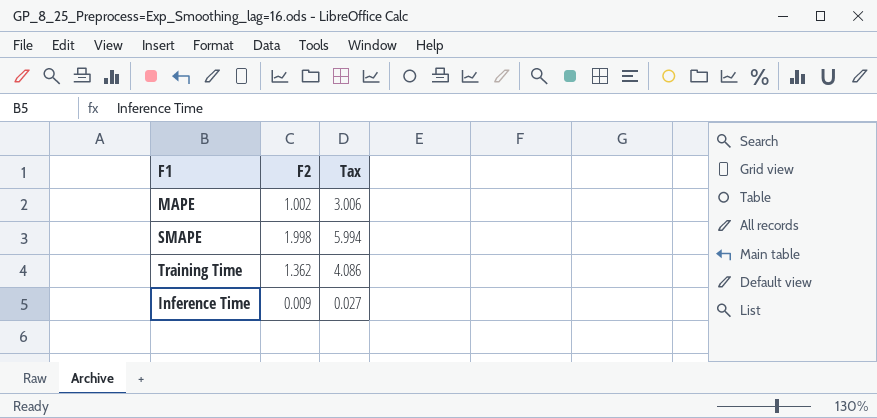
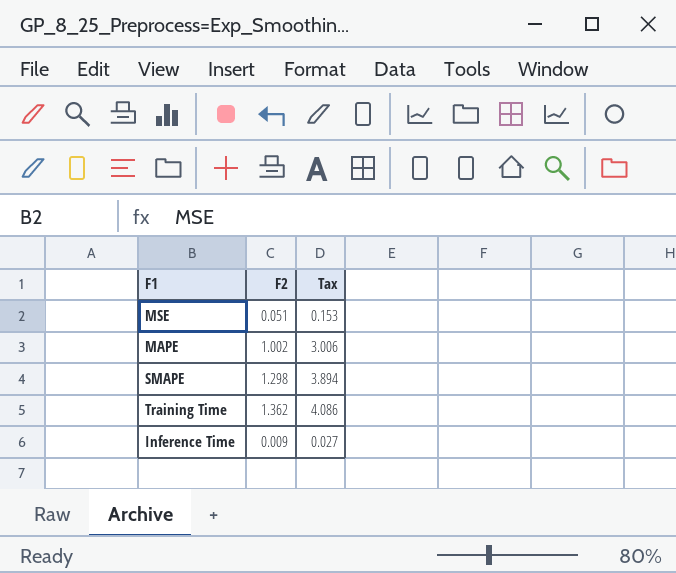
row MSE: none -> 0.051 | 0.153
SMAPE | F2: 1.998 -> 1.298
SMAPE | Tax: 5.994 -> 3.894

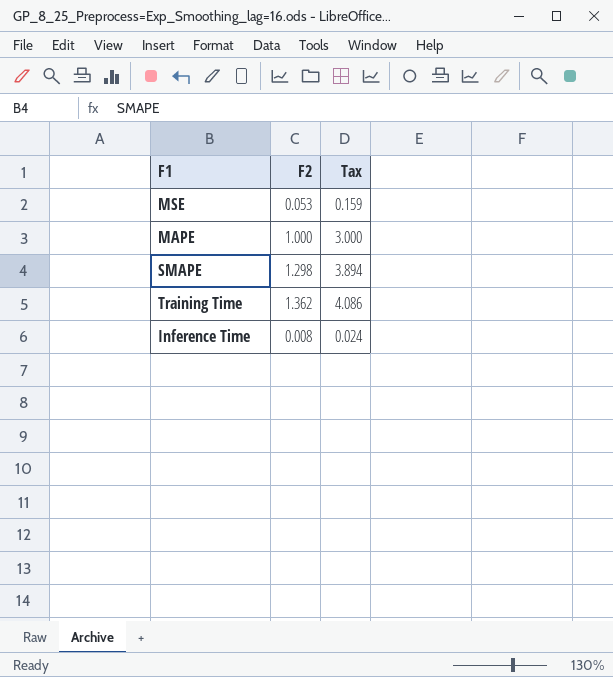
MSE | F2: 0.051 -> 0.053
MSE | Tax: 0.153 -> 0.159
MAPE | F2: 1.002 -> 1.000
MAPE | Tax: 3.006 -> 3.000
Inference Time | F2: 0.009 -> 0.008
Inference Time | Tax: 0.027 -> 0.024

